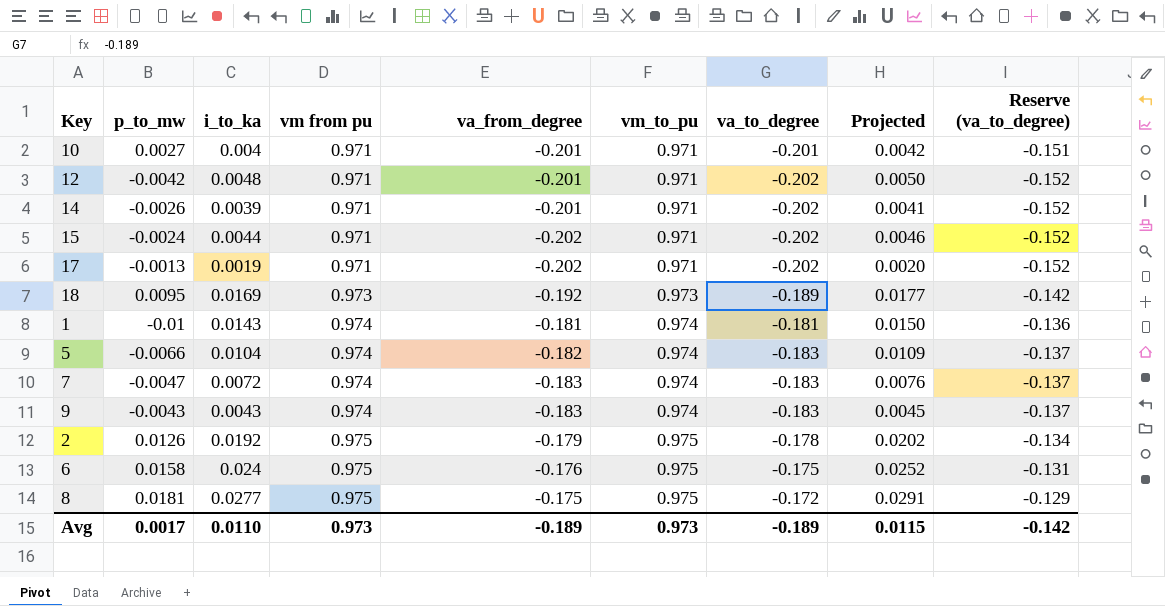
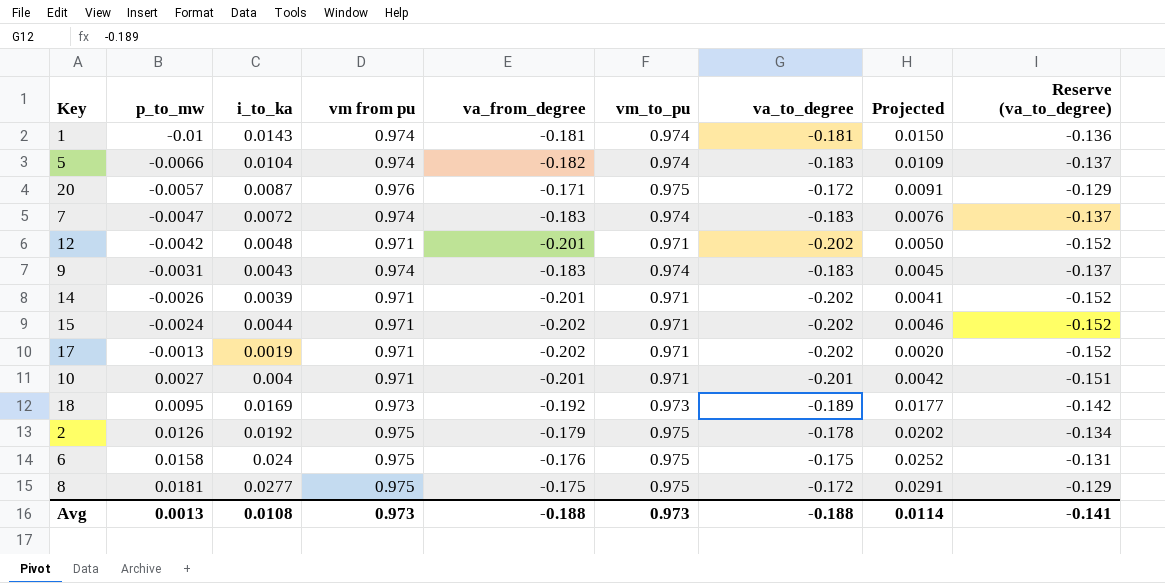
row order: vm from pu ascending -> p_to_mw ascending
row 20: none -> -0.0057 | 0.0087 | 0.976 | -0.171 | 0.975 | -0.172 | 0.0091 | -0.129
9 | p_to_mw: -0.0043 -> -0.0031
Avg | p_to_mw: 0.0017 -> 0.0013
Avg | i_to_ka: 0.0110 -> 0.0108
Avg | va_from_degree: -0.189 -> -0.188
Avg | va_to_degree: -0.189 -> -0.188
Avg | Projected: 0.0115 -> 0.0114
Avg | Reserve (va_to_degree): -0.142 -> -0.141

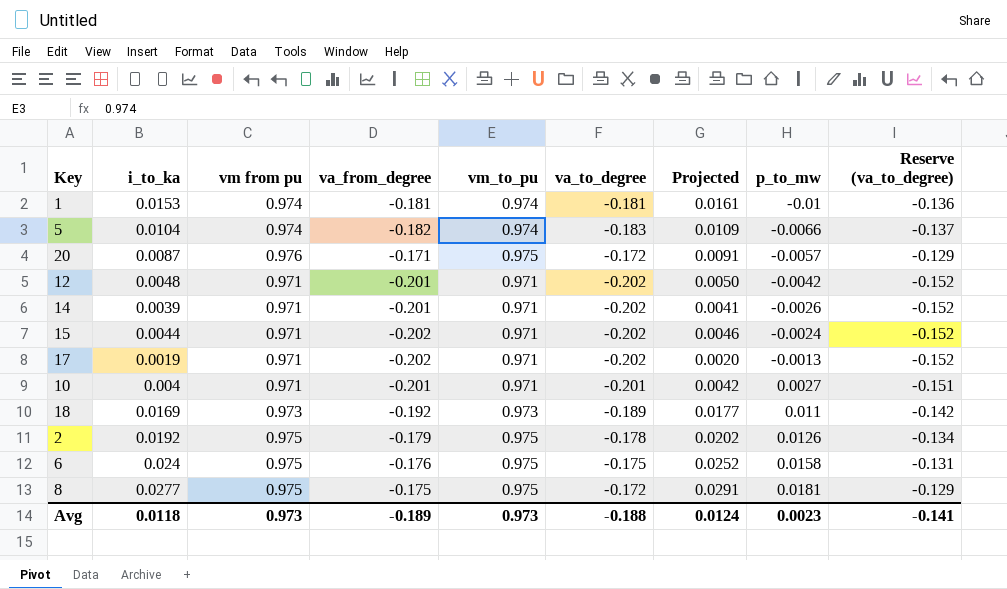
column p_to_mw | position: 2 -> 8
row 7: -0.0047 | 0.0072 | 0.974 | -0.183 | 0.974 | -0.183 | 0.0076 | -0.137 -> none
row 9: -0.0031 | 0.0043 | 0.974 | -0.183 | 0.974 | -0.183 | 0.0045 | -0.137 -> none
1 | i_to_ka: 0.0143 -> 0.0153
1 | Projected: 0.0150 -> 0.0161
18 | p_to_mw: 0.0095 -> 0.011
Avg | i_to_ka: 0.0108 -> 0.0118
Avg | va_from_degree: -0.188 -> -0.189
Avg | Projected: 0.0114 -> 0.0124
Avg | p_to_mw: 0.0013 -> 0.0023

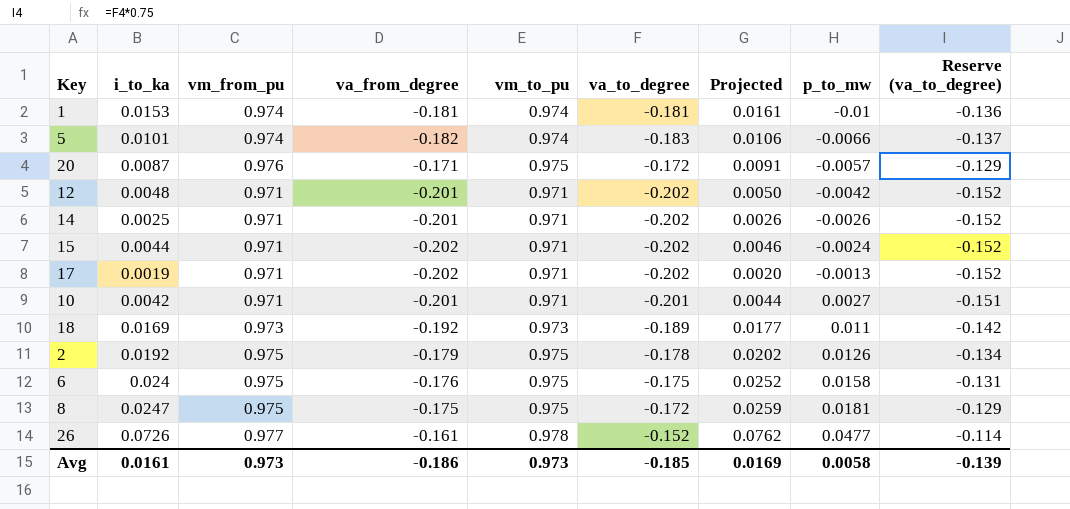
column name: vm from pu -> vm_from_pu
5 | i_to_ka: 0.0104 -> 0.0101
5 | Projected: 0.0109 -> 0.0106
14 | i_to_ka: 0.0039 -> 0.0025
14 | Projected: 0.0041 -> 0.0026
10 | i_to_ka: 0.004 -> 0.0042
10 | Projected: 0.0042 -> 0.0044
8 | i_to_ka: 0.0277 -> 0.0247
8 | Projected: 0.0291 -> 0.0259
row 26: none -> 0.0726 | 0.977 | -0.161 | 0.978 | -0.152 | 0.0762 | 0.0477 | -0.114
Avg | i_to_ka: 0.0118 -> 0.0161
Avg | va_from_degree: -0.189 -> -0.186
Avg | va_to_degree: -0.188 -> -0.185
Avg | Projected: 0.0124 -> 0.0169
Avg | p_to_mw: 0.0023 -> 0.0058
Avg | Reserve (va_to_degree): -0.141 -> -0.139

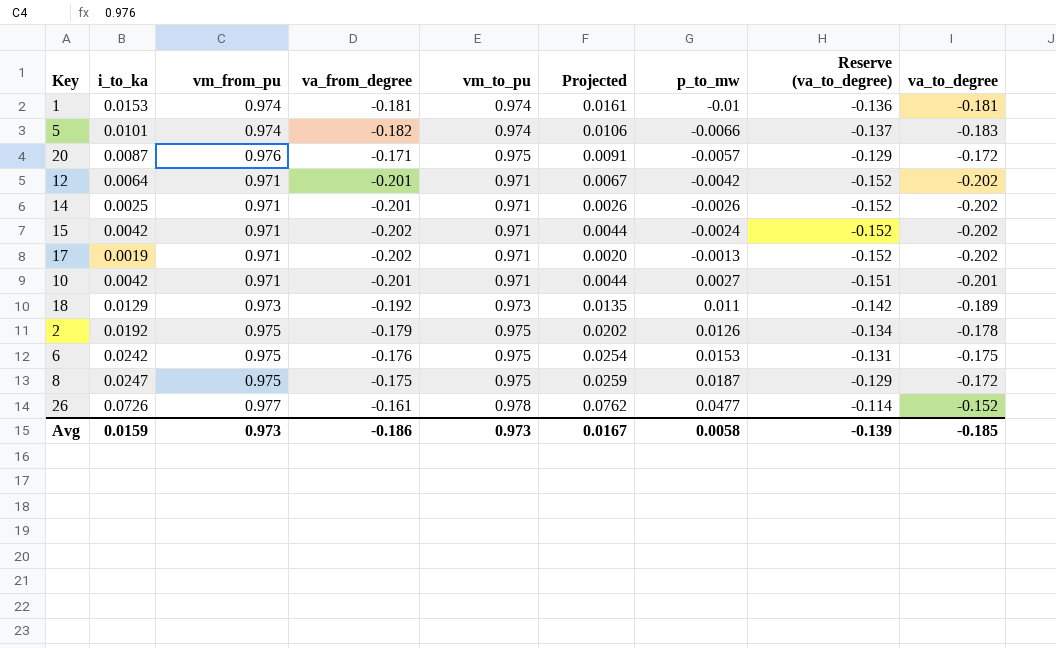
column va_to_degree | position: 6 -> 9
12 | i_to_ka: 0.0048 -> 0.0064
12 | Projected: 0.0050 -> 0.0067
15 | i_to_ka: 0.0044 -> 0.0042
15 | Projected: 0.0046 -> 0.0044
18 | i_to_ka: 0.0169 -> 0.0129
18 | Projected: 0.0177 -> 0.0135
6 | i_to_ka: 0.024 -> 0.0242
6 | Projected: 0.0252 -> 0.0254
6 | p_to_mw: 0.0158 -> 0.0153
8 | p_to_mw: 0.0181 -> 0.0187
Avg | i_to_ka: 0.0161 -> 0.0159
Avg | Projected: 0.0169 -> 0.0167

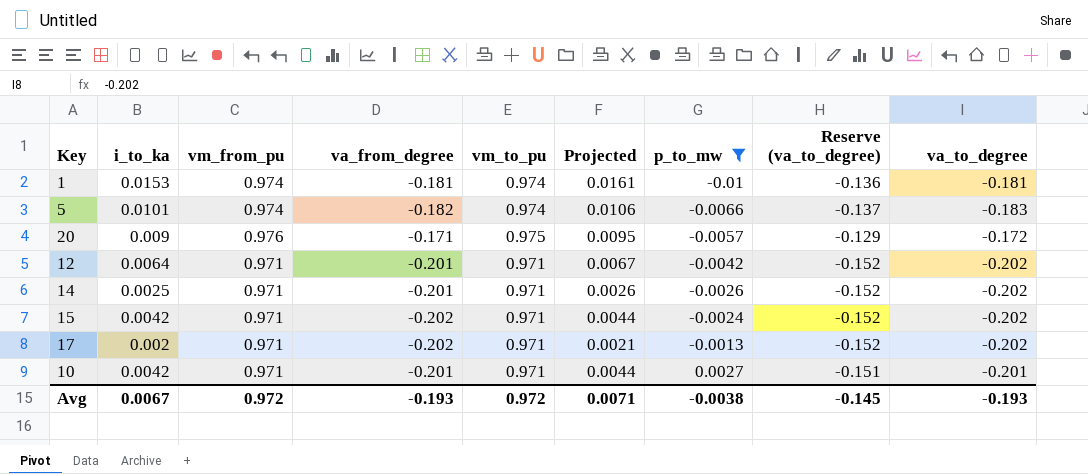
filter: none -> p_to_mw <= 0.0027
20 | i_to_ka: 0.0087 -> 0.009
20 | Projected: 0.0091 -> 0.0095
17 | i_to_ka: 0.0019 -> 0.002
17 | Projected: 0.0020 -> 0.0021
Avg | i_to_ka: 0.0159 -> 0.0067
Avg | vm_from_pu: 0.973 -> 0.972
Avg | va_from_degree: -0.186 -> -0.193
Avg | vm_to_pu: 0.973 -> 0.972
Avg | Projected: 0.0167 -> 0.0071
Avg | p_to_mw: 0.0058 -> -0.0038
Avg | Reserve (va_to_degree): -0.139 -> -0.145
Avg | va_to_degree: -0.185 -> -0.193

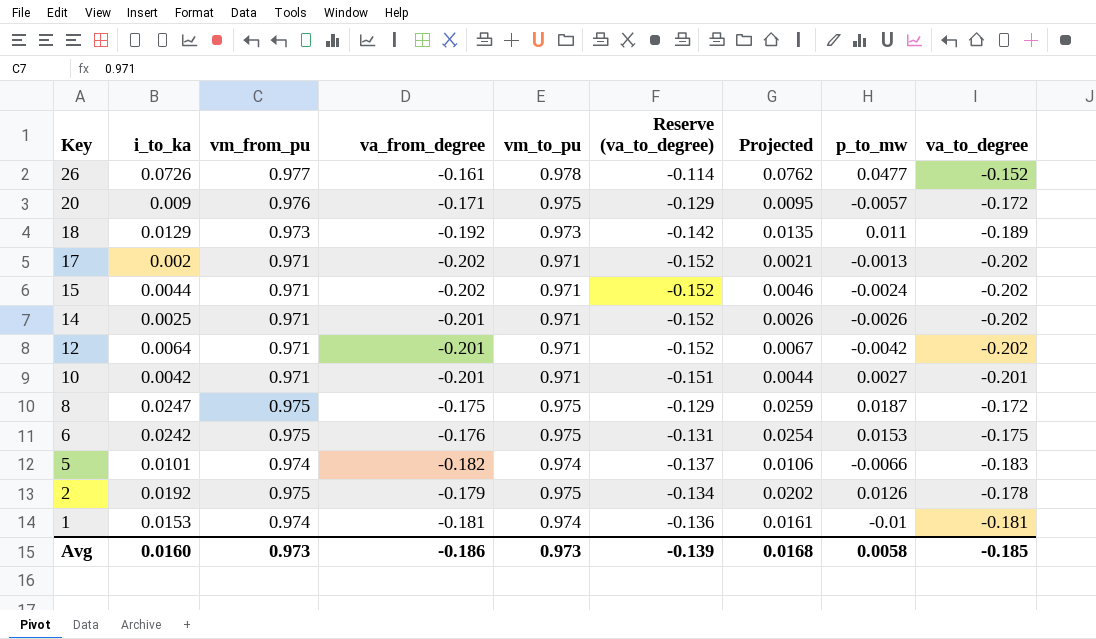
filter: p_to_mw <= 0.0027 -> none
row order: p_to_mw ascending -> Key descending
column Reserve (va_to_degree) | position: 8 -> 6
15 | i_to_ka: 0.0042 -> 0.0044
15 | Projected: 0.0044 -> 0.0046
Avg | i_to_ka: 0.0067 -> 0.0160
Avg | vm_from_pu: 0.972 -> 0.973
Avg | va_from_degree: -0.193 -> -0.186
Avg | vm_to_pu: 0.972 -> 0.973
Avg | Reserve (va_to_degree): -0.145 -> -0.139
Avg | Projected: 0.0071 -> 0.0168
Avg | p_to_mw: -0.0038 -> 0.0058
Avg | va_to_degree: -0.193 -> -0.185

